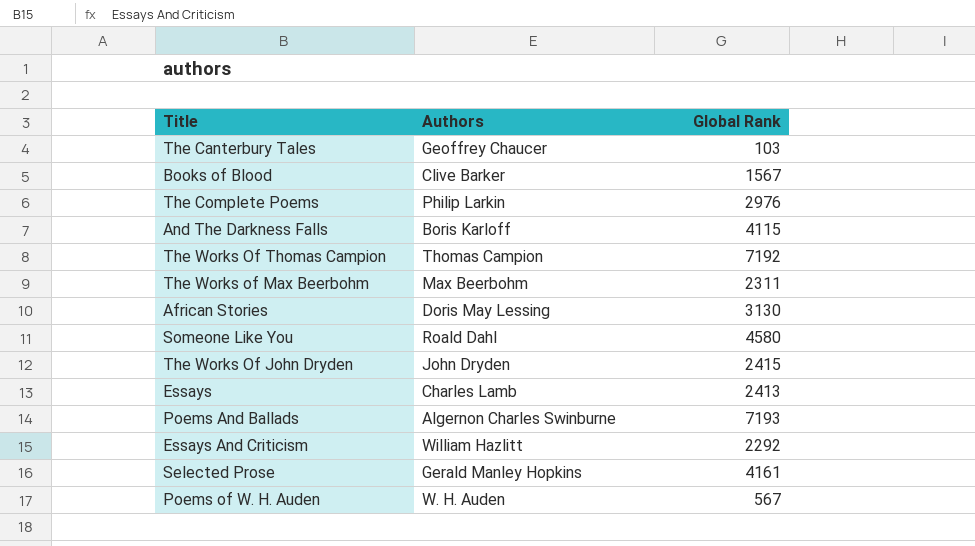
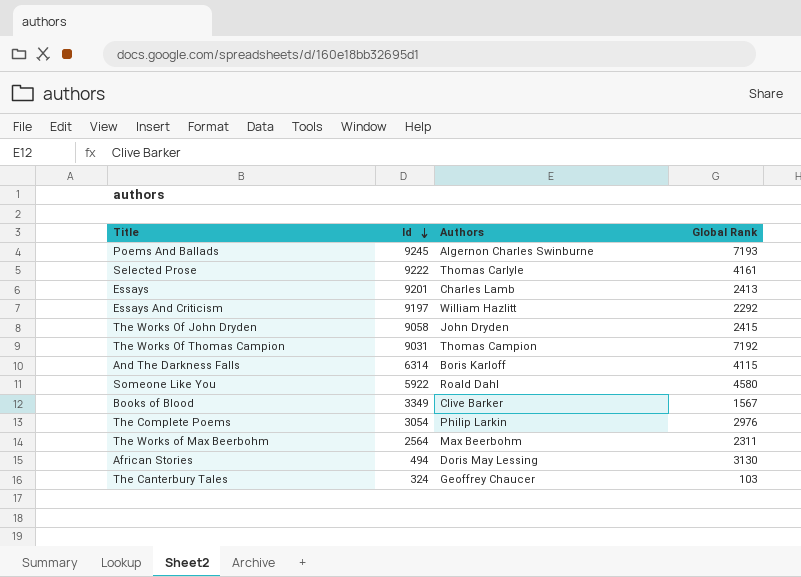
row order: none -> Id descending
column Id | position: none -> 2
row Poems of W. H. Auden: W. H. Auden | 567 -> none
Selected Prose | Authors: Gerald Manley Hopkins -> Thomas Carlyle

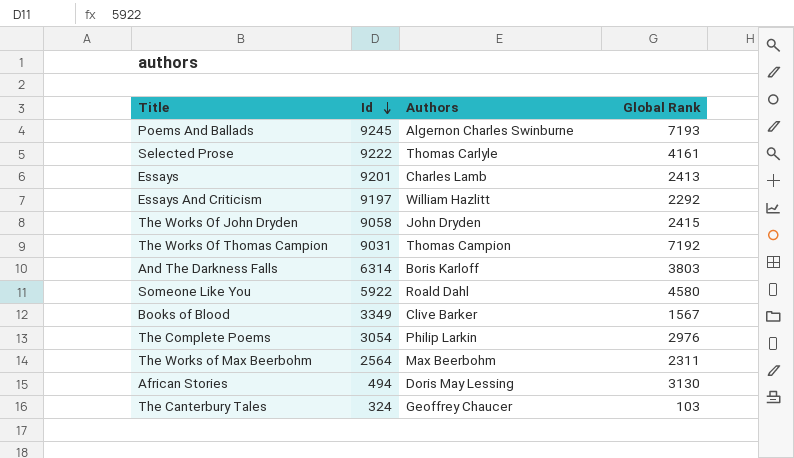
And The Darkness Falls | Global Rank: 4115 -> 3803

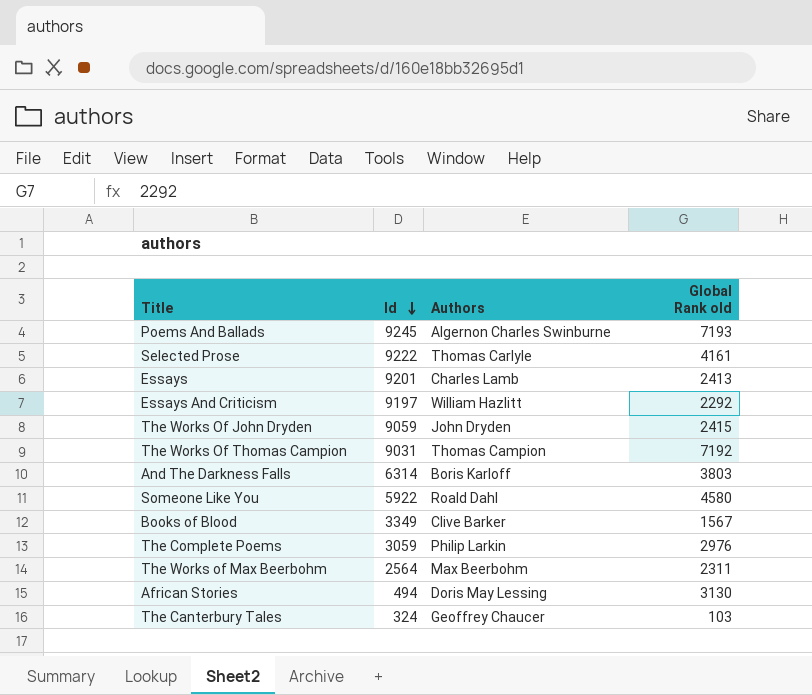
column name: Global Rank -> Global Rank old
The Works Of John Dryden | Id: 9058 -> 9059
The Complete Poems | Id: 3054 -> 3059

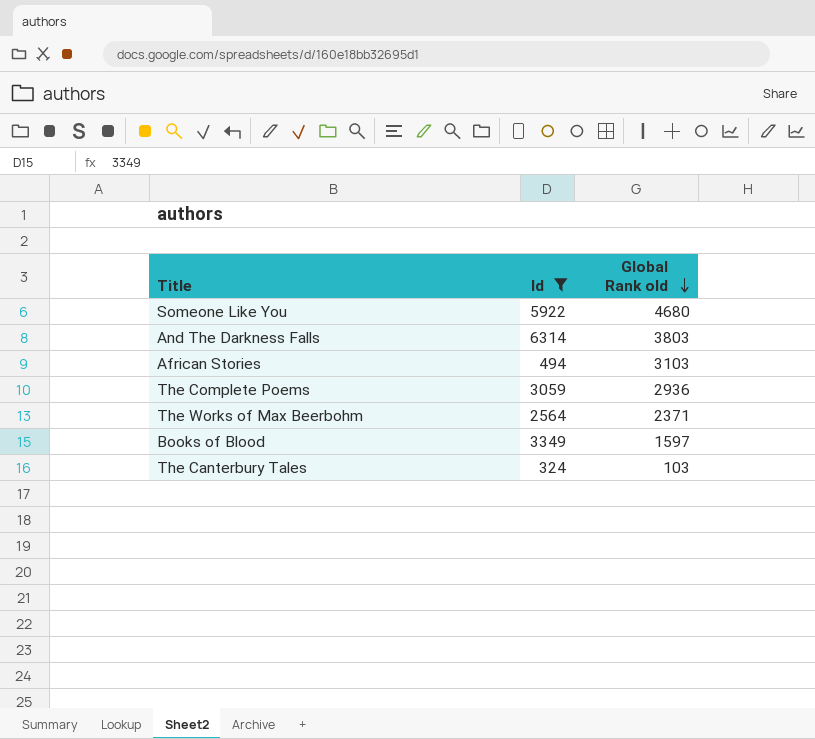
filter: none -> Id <= 6314
row order: Id descending -> Global Rank old descending
column Authors | position: 3 -> none
Someone Like You | Global Rank old: 4580 -> 4680
African Stories | Global Rank old: 3130 -> 3103
The Complete Poems | Global Rank old: 2976 -> 2936
The Works of Max Beerbohm | Global Rank old: 2311 -> 2371
Books of Blood | Global Rank old: 1567 -> 1597

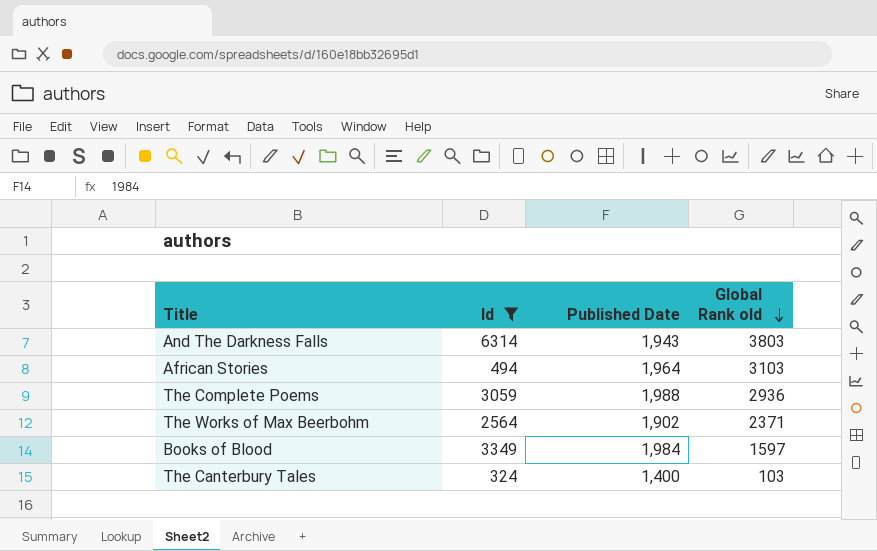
column Published Date | position: none -> 3
row Someone Like You: 5922 | 4680 -> none

